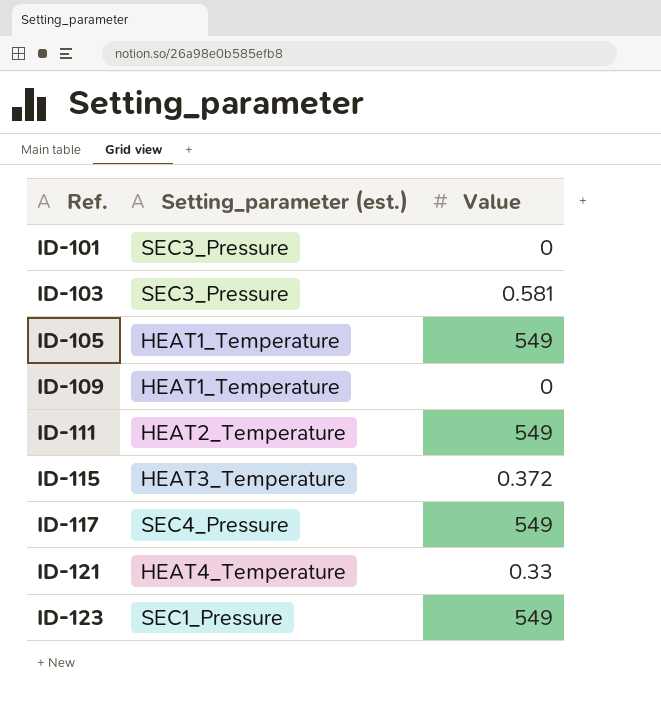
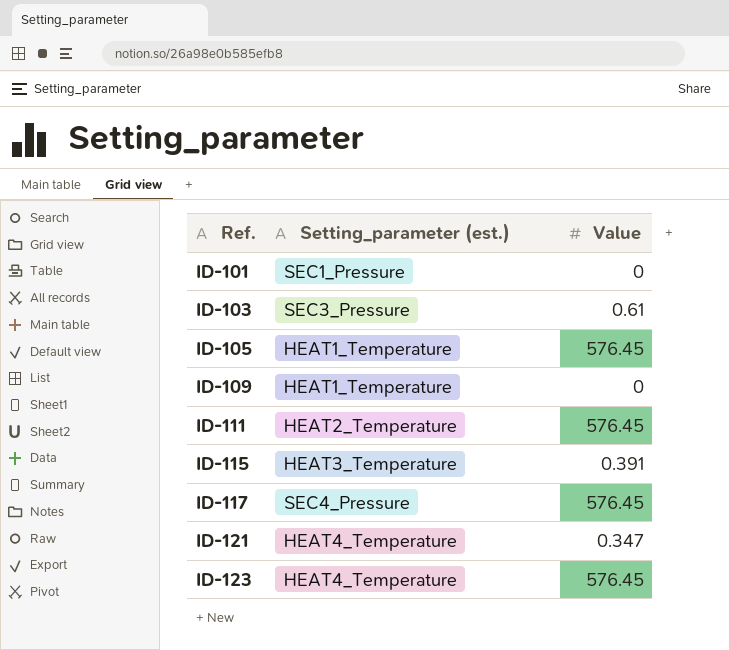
ID-101 | Setting_parameter (est.): SEC3_Pressure -> SEC1_Pressure
ID-103 | Value: 0.581 -> 0.61
ID-105 | Value: 549 -> 576.45
ID-111 | Value: 549 -> 576.45
ID-115 | Value: 0.372 -> 0.391
ID-117 | Value: 549 -> 576.45
ID-121 | Value: 0.33 -> 0.347
ID-123 | Setting_parameter (est.): SEC1_Pressure -> HEAT4_Temperature
ID-123 | Value: 549 -> 576.45

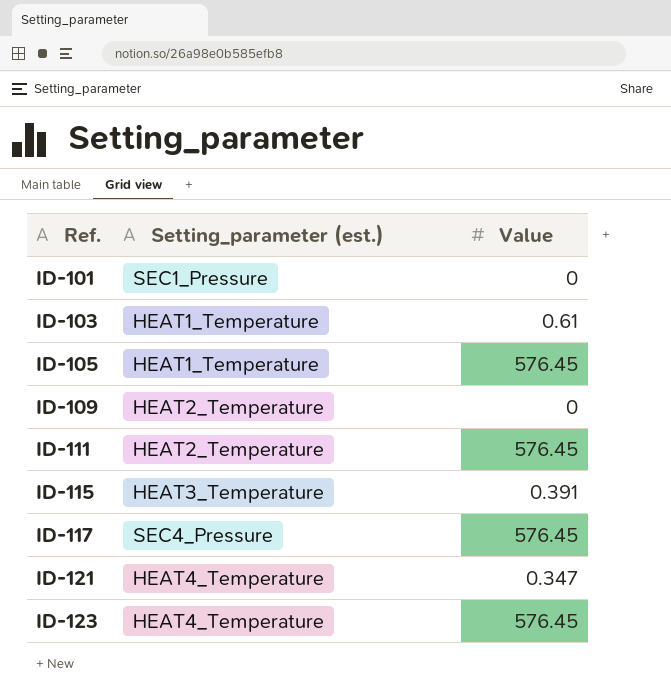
ID-103 | Setting_parameter (est.): SEC3_Pressure -> HEAT1_Temperature
ID-109 | Setting_parameter (est.): HEAT1_Temperature -> HEAT2_Temperature

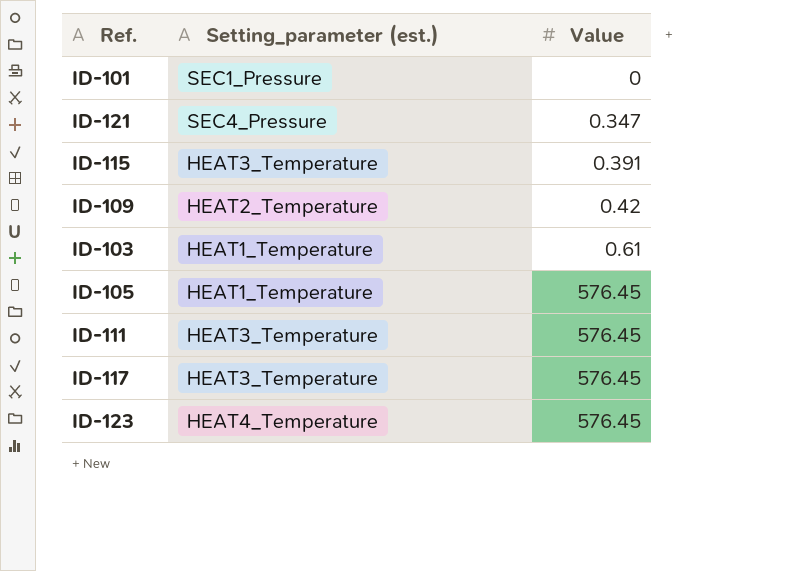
row order: Ref. ascending -> Value ascending
ID-121 | Setting_parameter (est.): HEAT4_Temperature -> SEC4_Pressure
ID-109 | Value: 0 -> 0.42
ID-111 | Setting_parameter (est.): HEAT2_Temperature -> HEAT3_Temperature
ID-117 | Setting_parameter (est.): SEC4_Pressure -> HEAT3_Temperature

